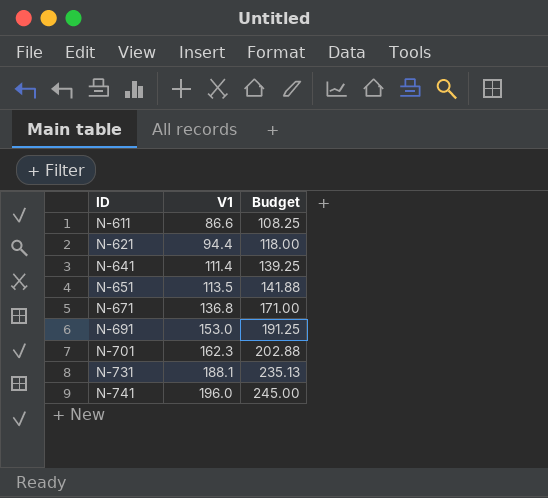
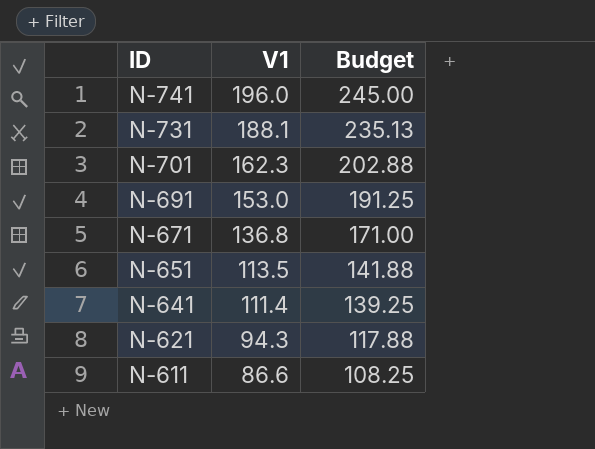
row order: ID ascending -> ID descending
N-621 | V1: 94.4 -> 94.3
N-621 | Budget: 118.00 -> 117.88

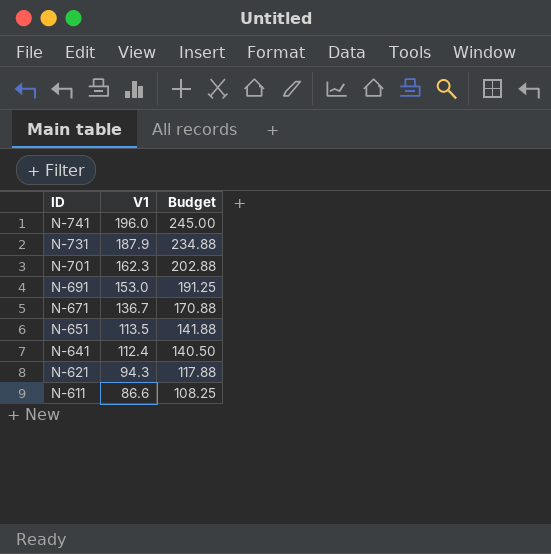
N-731 | V1: 188.1 -> 187.9
N-731 | Budget: 235.13 -> 234.88
N-671 | V1: 136.8 -> 136.7
N-671 | Budget: 171.00 -> 170.88
N-641 | V1: 111.4 -> 112.4
N-641 | Budget: 139.25 -> 140.50

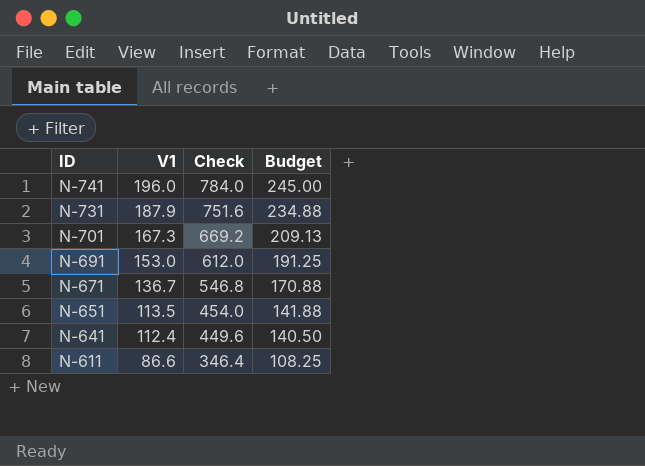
column Check | formula: none -> [V1] * 4
row N-621: 94.3 | 117.88 -> none
N-701 | V1: 162.3 -> 167.3
N-701 | Budget: 202.88 -> 209.13

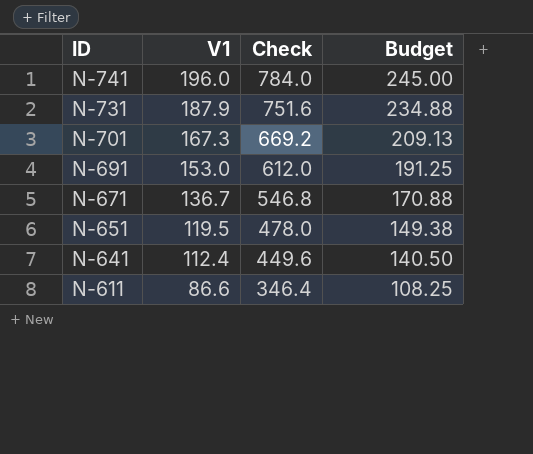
N-651 | V1: 113.5 -> 119.5
N-651 | Check: 454.0 -> 478.0
N-651 | Budget: 141.88 -> 149.38

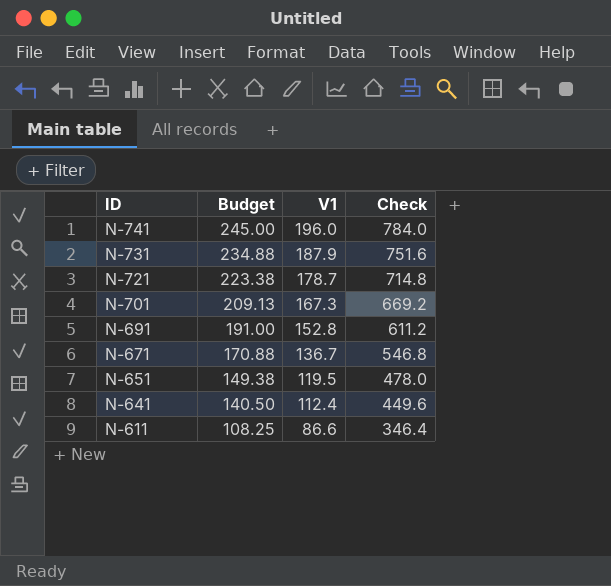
column Budget | position: 4 -> 2
row N-721: none -> 223.38 | 178.7 | 714.8
N-691 | Budget: 191.25 -> 191.00
N-691 | V1: 153.0 -> 152.8
N-691 | Check: 612.0 -> 611.2

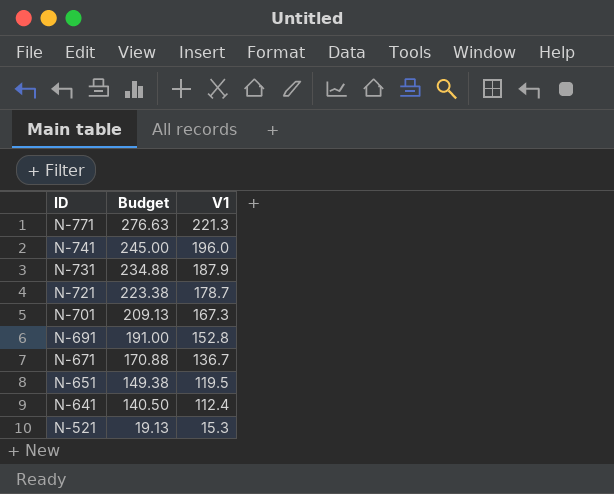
column Check | formula: [V1] * 4 -> none
row N-611: 108.25 | 86.6 | 346.4 -> none
row N-771: none -> 276.63 | 221.3
row N-521: none -> 19.13 | 15.3

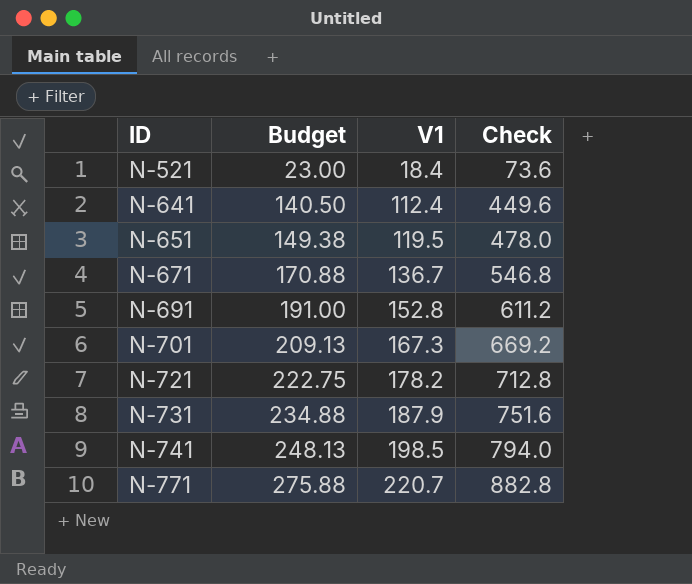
row order: ID descending -> ID ascending
column Check | formula: none -> [V1] * 4
N-521 | Budget: 19.13 -> 23.00
N-521 | V1: 15.3 -> 18.4
N-721 | Budget: 223.38 -> 222.75
N-721 | V1: 178.7 -> 178.2
N-741 | Budget: 245.00 -> 248.13
N-741 | V1: 196.0 -> 198.5
N-771 | Budget: 276.63 -> 275.88
N-771 | V1: 221.3 -> 220.7

